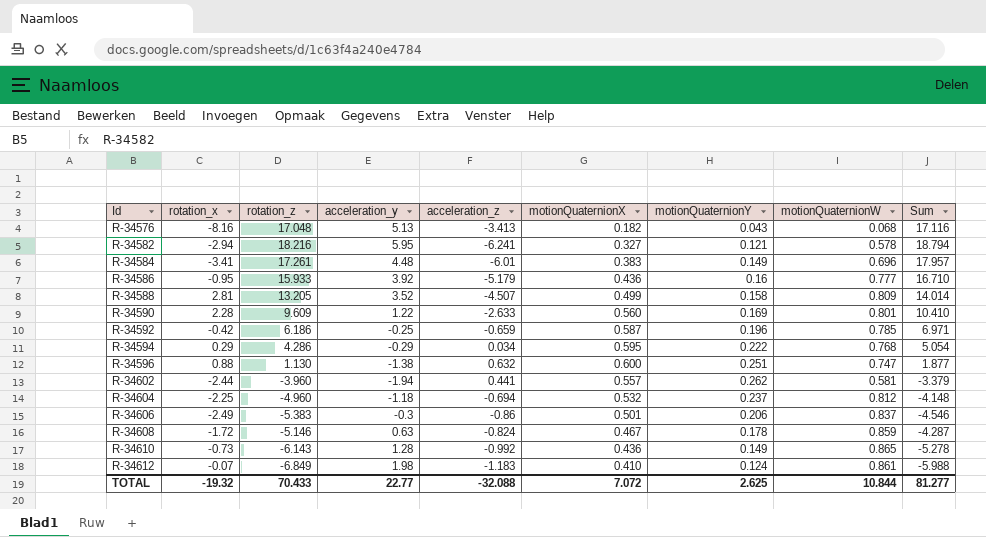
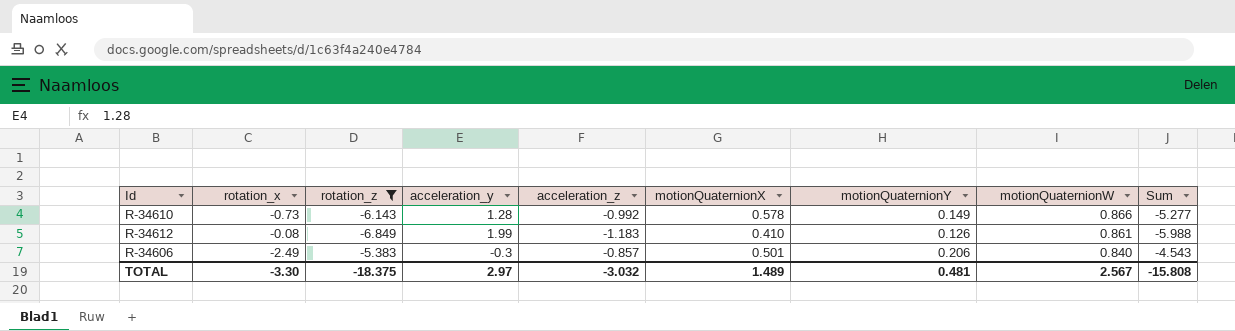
filter: none -> rotation_z <= -5.383
row order: Id ascending -> motionQuaternionW descending
R-34610 | motionQuaternionX: 0.436 -> 0.578
R-34610 | motionQuaternionW: 0.865 -> 0.866
R-34610 | Sum: -5.278 -> -5.277
R-34612 | rotation_x: -0.07 -> -0.08
R-34612 | acceleration_y: 1.98 -> 1.99
R-34612 | motionQuaternionY: 0.124 -> 0.126
R-34606 | acceleration_z: -0.86 -> -0.857
R-34606 | motionQuaternionW: 0.837 -> 0.840
R-34606 | Sum: -4.546 -> -4.543
TOTAL | rotation_x: -19.32 -> -3.30
TOTAL | rotation_z: 70.433 -> -18.375
TOTAL | acceleration_y: 22.77 -> 2.97
TOTAL | acceleration_z: -32.088 -> -3.032
TOTAL | motionQuaternionX: 7.072 -> 1.489
TOTAL | motionQuaternionY: 2.625 -> 0.481
TOTAL | motionQuaternionW: 10.844 -> 2.567
TOTAL | Sum: 81.277 -> -15.808

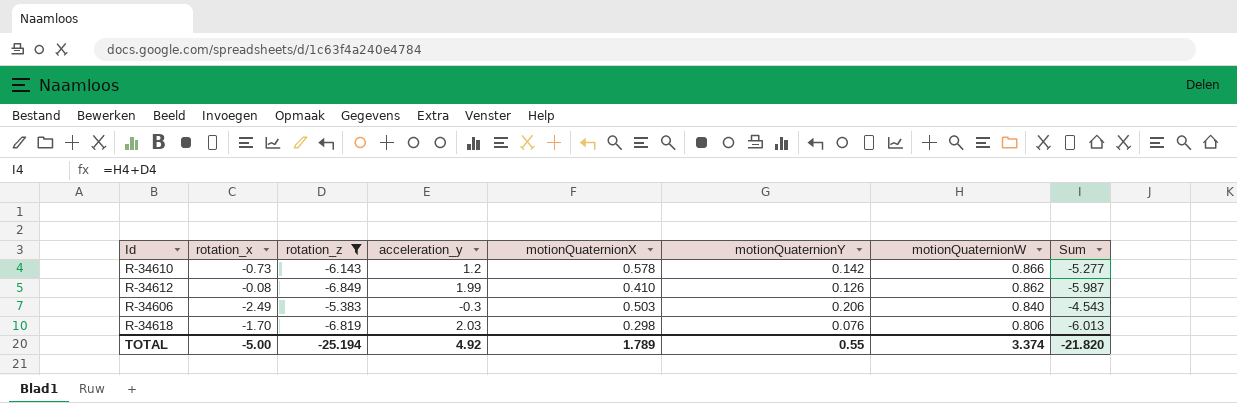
column acceleration_z | position: 5 -> none
R-34610 | acceleration_y: 1.28 -> 1.2
R-34610 | motionQuaternionY: 0.149 -> 0.142
R-34612 | motionQuaternionW: 0.861 -> 0.862
R-34612 | Sum: -5.988 -> -5.987
R-34606 | motionQuaternionX: 0.501 -> 0.503
row R-34618: none -> -1.70 | -6.819 | 2.03 | 0.298 | 0.076 | 0.806 | -6.013
TOTAL | rotation_x: -3.30 -> -5.00
TOTAL | rotation_z: -18.375 -> -25.194
TOTAL | acceleration_y: 2.97 -> 4.92
TOTAL | motionQuaternionX: 1.489 -> 1.789
TOTAL | motionQuaternionY: 0.481 -> 0.55
TOTAL | motionQuaternionW: 2.567 -> 3.374
TOTAL | Sum: -15.808 -> -21.820

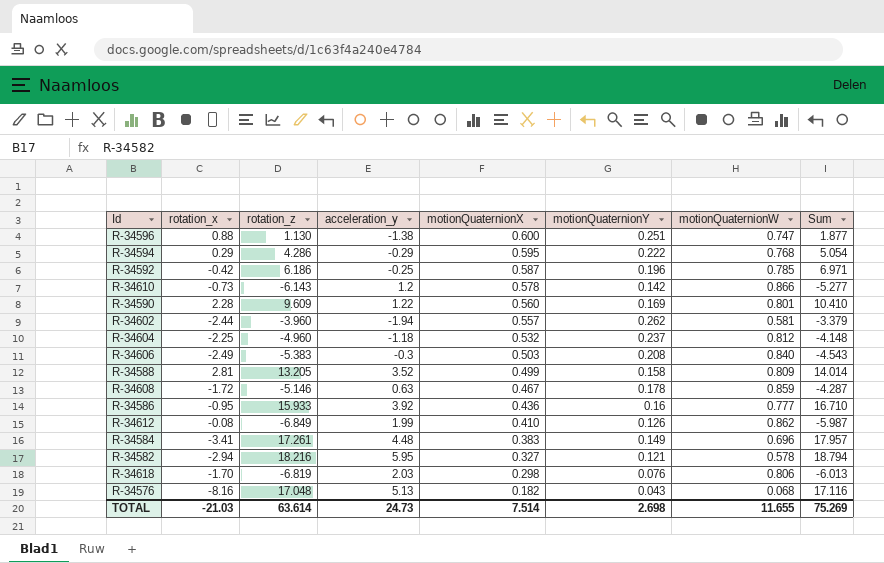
filter: rotation_z <= -5.383 -> none
row order: motionQuaternionW descending -> motionQuaternionX descending
R-34606 | motionQuaternionY: 0.206 -> 0.208
TOTAL | rotation_x: -5.00 -> -21.03
TOTAL | rotation_z: -25.194 -> 63.614
TOTAL | acceleration_y: 4.92 -> 24.73
TOTAL | motionQuaternionX: 1.789 -> 7.514
TOTAL | motionQuaternionY: 0.55 -> 2.698
TOTAL | motionQuaternionW: 3.374 -> 11.655
TOTAL | Sum: -21.820 -> 75.269

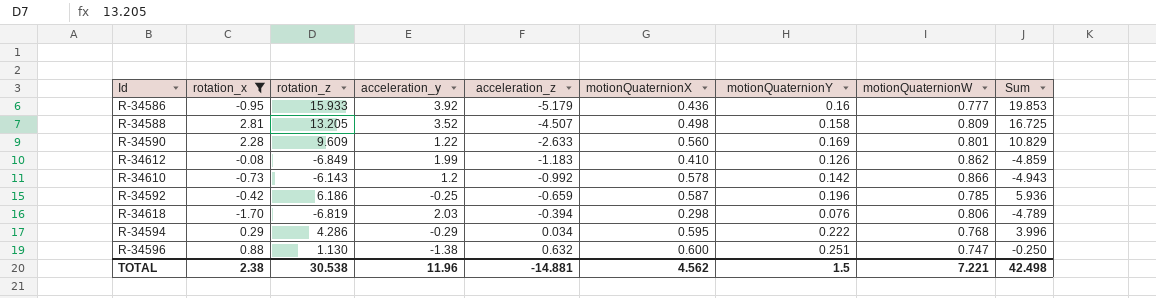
filter: none -> rotation_x >= -1.70
row order: motionQuaternionX descending -> acceleration_z ascending
column acceleration_z | position: none -> 5
column Sum | formula: [rotation_z] + [motionQuaternionW] -> [rotation_z] + [acceleration_y]
R-34588 | motionQuaternionX: 0.499 -> 0.498
TOTAL | rotation_x: -21.03 -> 2.38
TOTAL | rotation_z: 63.614 -> 30.538
TOTAL | acceleration_y: 24.73 -> 11.96
TOTAL | motionQuaternionX: 7.514 -> 4.562
TOTAL | motionQuaternionY: 2.698 -> 1.5
TOTAL | motionQuaternionW: 11.655 -> 7.221
TOTAL | Sum: 75.269 -> 42.498

